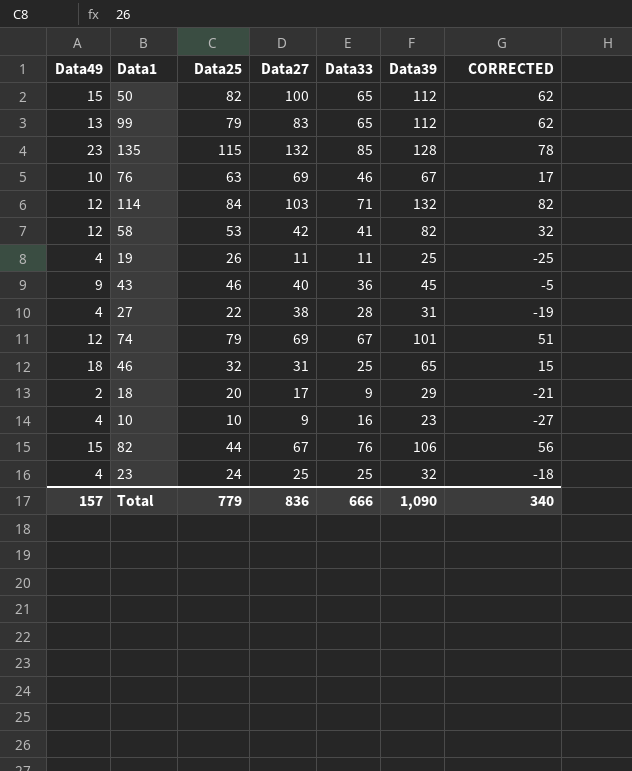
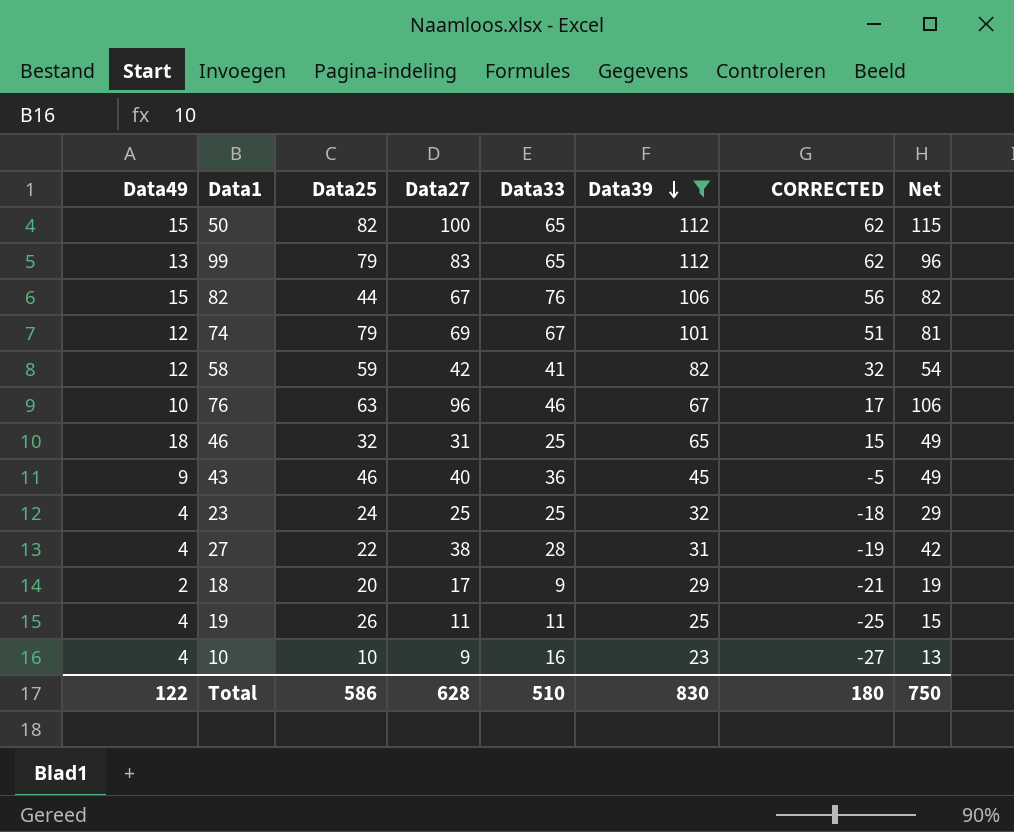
filter: none -> Data39 <= 112
row order: none -> Data39 descending
column Net | formula: none -> [Data49] + [Data27]
58 | Data25: 53 -> 59
76 | Data27: 69 -> 96
Total | Data49: 157 -> 122
Total | Data25: 779 -> 586
Total | Data27: 836 -> 628
Total | Data33: 666 -> 510
Total | Data39: 1,090 -> 830
Total | CORRECTED: 340 -> 180

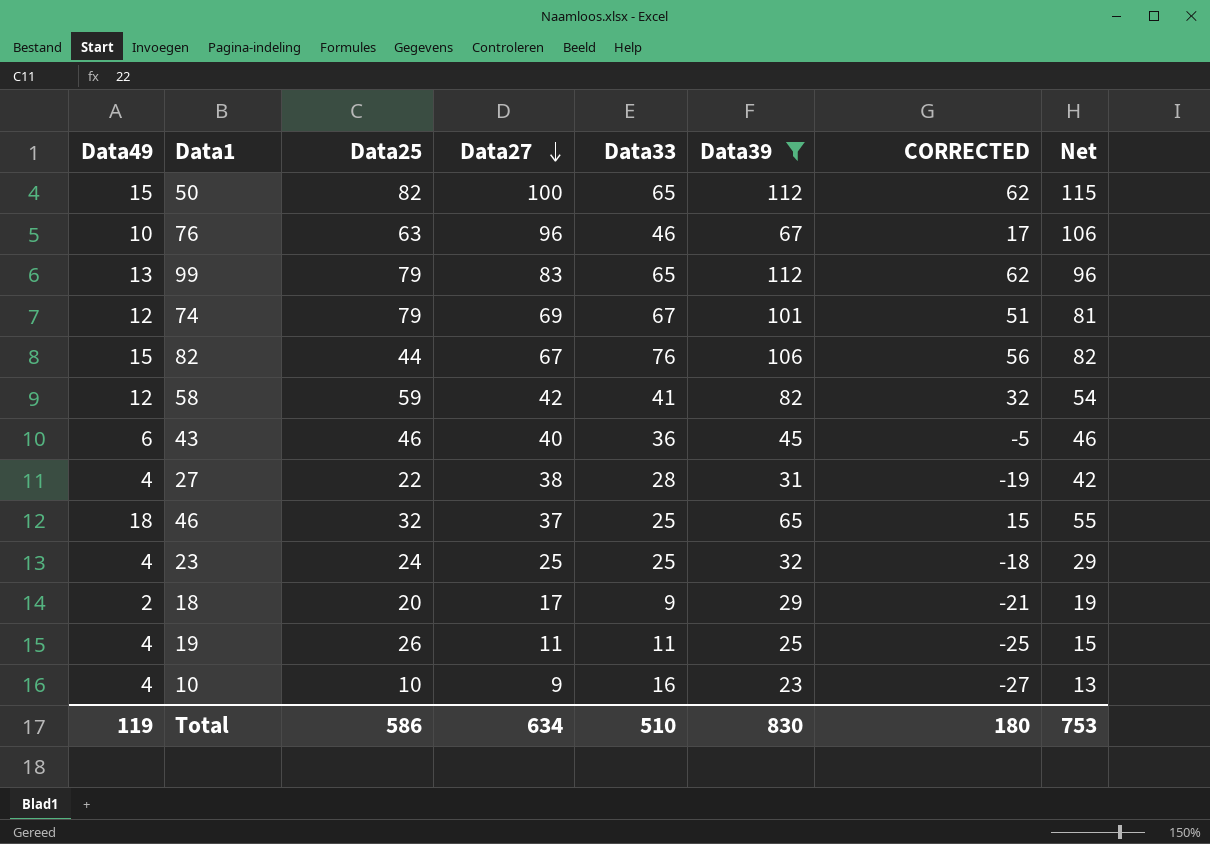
row order: Data39 descending -> Data27 descending
43 | Data49: 9 -> 6
43 | Net: 49 -> 46
46 | Data27: 31 -> 37
46 | Net: 49 -> 55
Total | Data49: 122 -> 119
Total | Data27: 628 -> 634
Total | Net: 750 -> 753

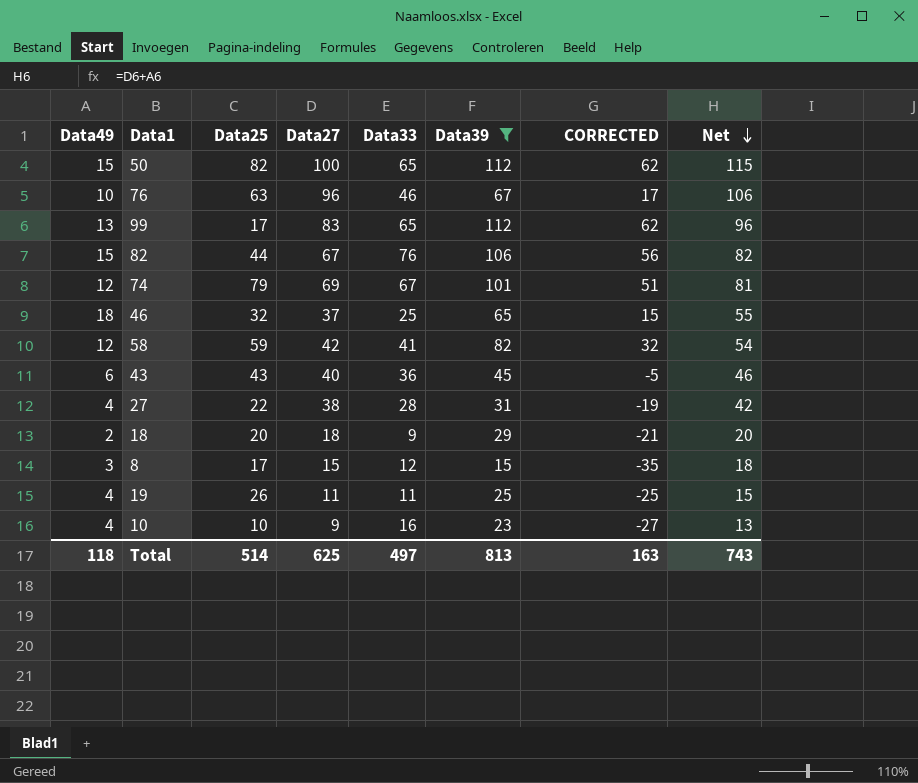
row order: Data27 descending -> Net descending
row 23: 4 | 24 | 25 | 25 | 32 | -18 | 29 -> none
99 | Data25: 79 -> 17
43 | Data25: 46 -> 43
18 | Data27: 17 -> 18
18 | Net: 19 -> 20
row 8: none -> 3 | 17 | 15 | 12 | 15 | -35 | 18
Total | Data49: 119 -> 118
Total | Data25: 586 -> 514
Total | Data27: 634 -> 625
Total | Data33: 510 -> 497
Total | Data39: 830 -> 813
Total | CORRECTED: 180 -> 163
Total | Net: 753 -> 743

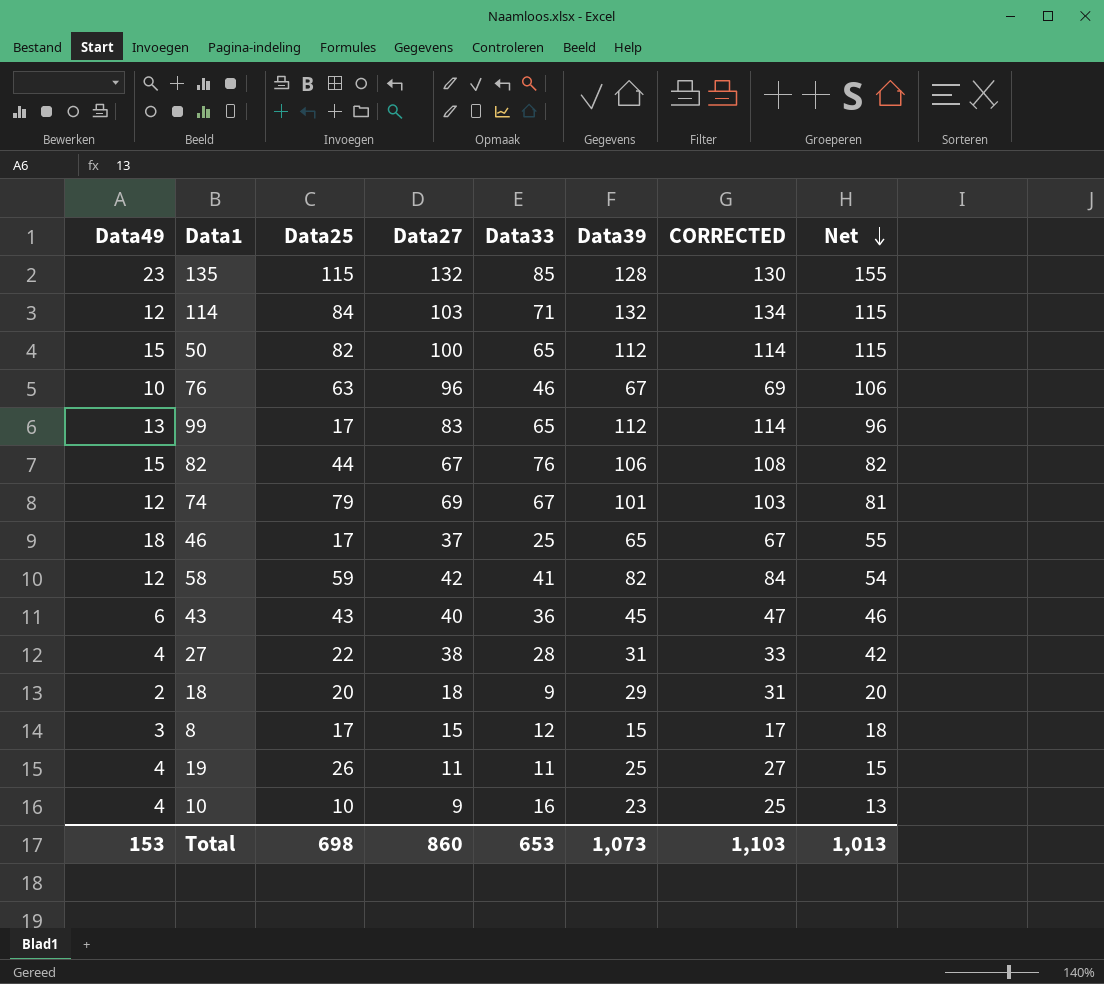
filter: Data39 <= 112 -> none
column CORRECTED | formula: [Data39] - 50 -> [Data39] + 2
46 | Data25: 32 -> 17
Total | Data49: 118 -> 153
Total | Data25: 514 -> 698
Total | Data27: 625 -> 860
Total | Data33: 497 -> 653
Total | Data39: 813 -> 1,073
Total | CORRECTED: 163 -> 1,103
Total | Net: 743 -> 1,013

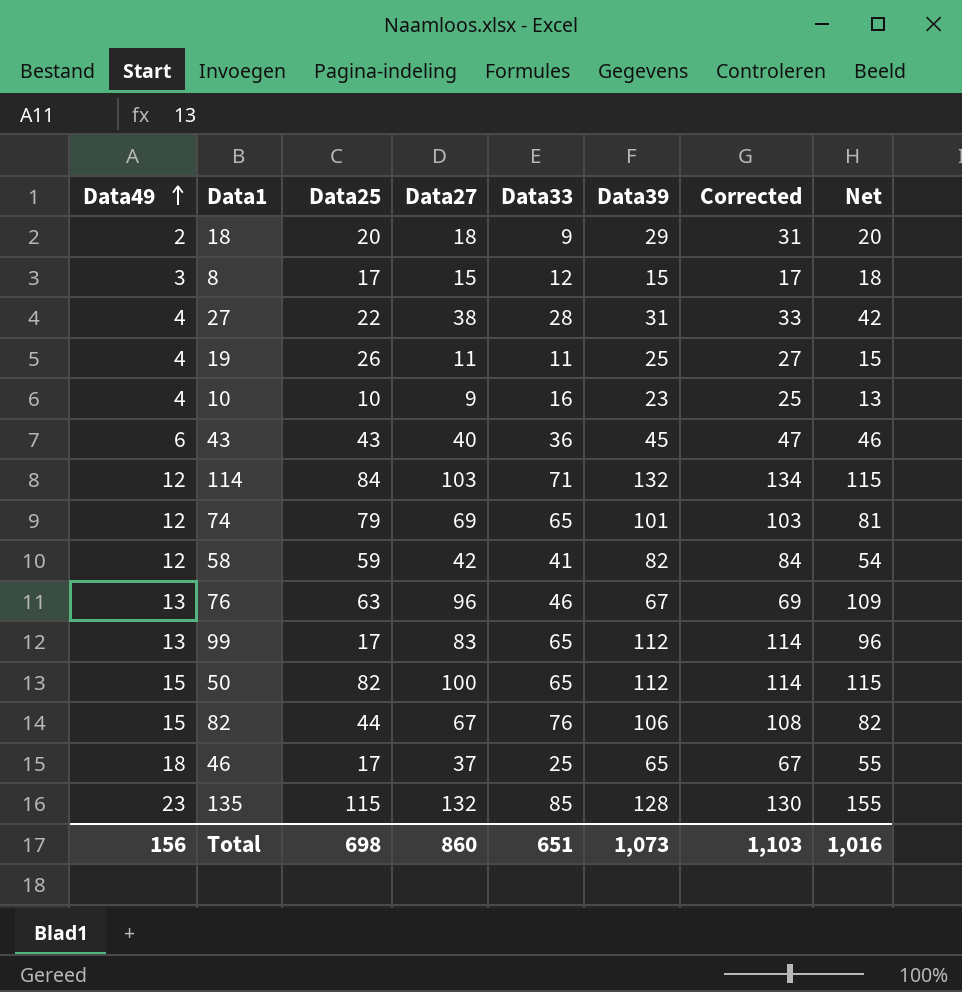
row order: Net descending -> Data49 ascending
column name: CORRECTED -> Corrected
74 | Data33: 67 -> 65
76 | Data49: 10 -> 13
76 | Net: 106 -> 109
Total | Data49: 153 -> 156
Total | Data33: 653 -> 651
Total | Net: 1,013 -> 1,016

